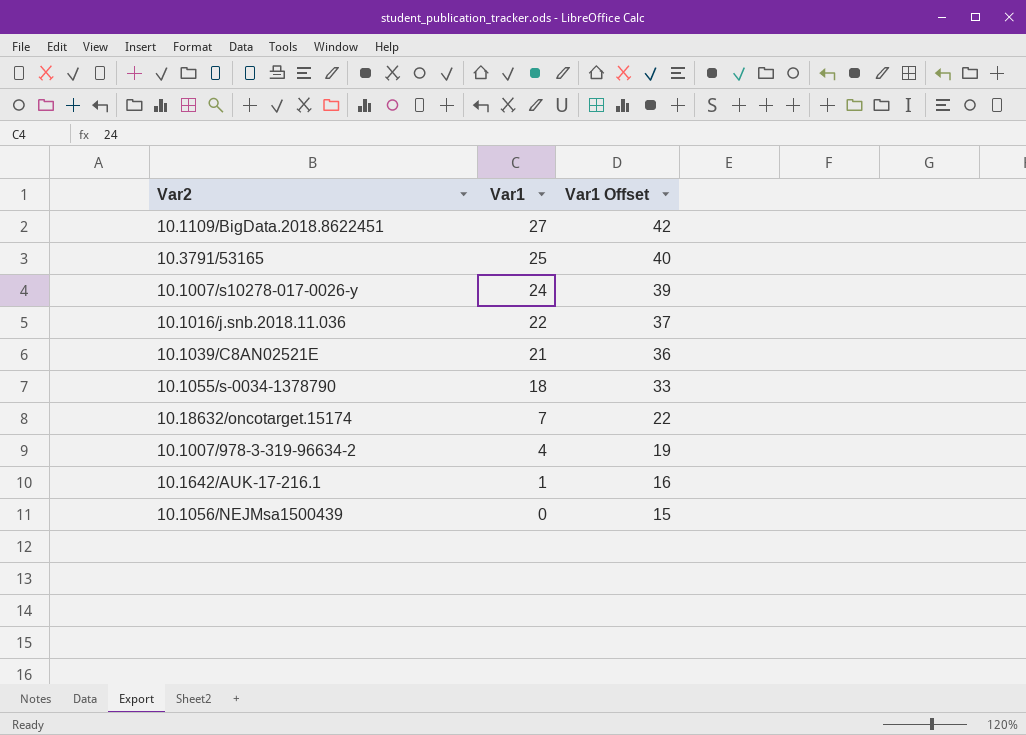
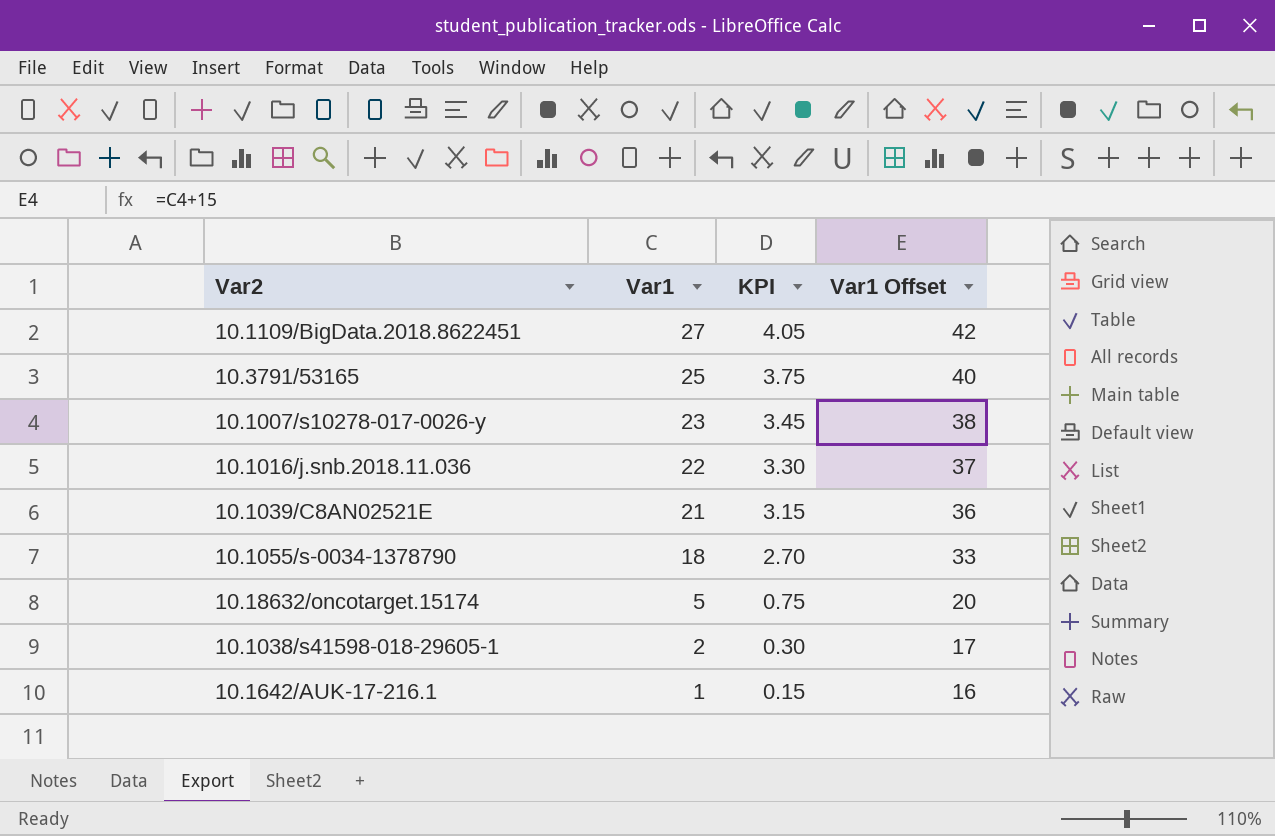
column KPI | formula: none -> [Var1] * 0.15
row 10.1007/978-3-319-96634-2: 4 | 19 -> none
row 10.1056/NEJMsa1500439: 0 | 15 -> none
10.1007/s10278-017-0026-y | Var1: 24 -> 23
10.1007/s10278-017-0026-y | Var1 Offset: 39 -> 38
10.18632/oncotarget.15174 | Var1: 7 -> 5
10.18632/oncotarget.15174 | Var1 Offset: 22 -> 20
row 10.1038/s41598-018-29605-1: none -> 2 | 0.30 | 17

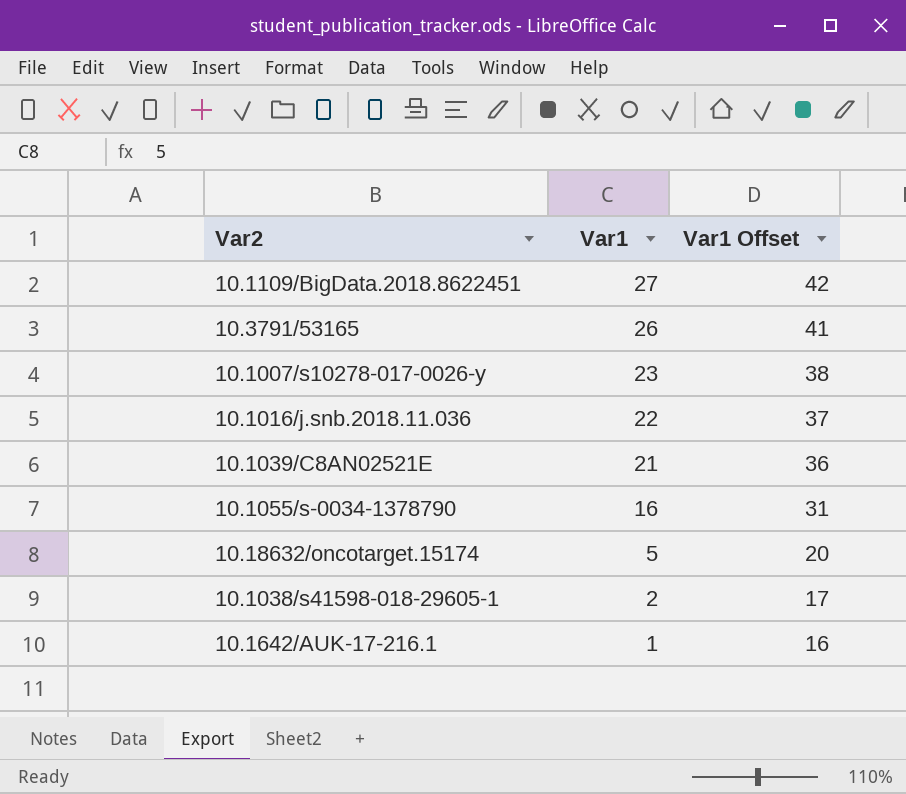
column KPI | formula: [Var1] * 0.15 -> none
10.3791/53165 | Var1: 25 -> 26
10.3791/53165 | Var1 Offset: 40 -> 41
10.1055/s-0034-1378790 | Var1: 18 -> 16
10.1055/s-0034-1378790 | Var1 Offset: 33 -> 31

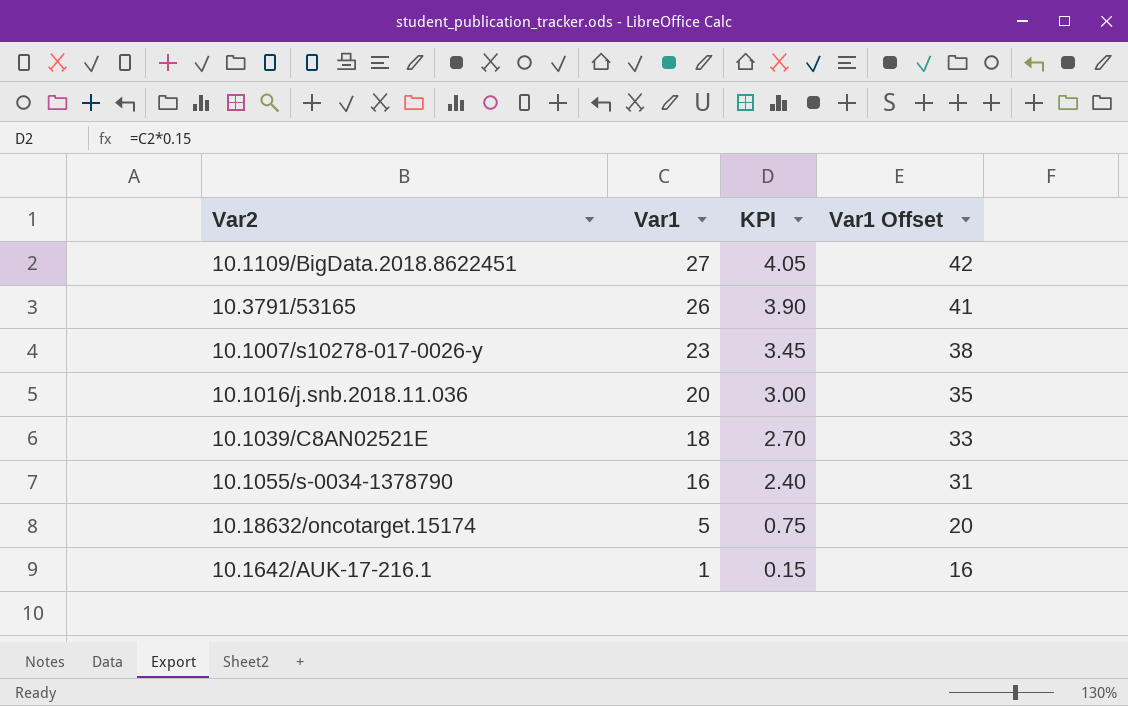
column KPI | formula: none -> [Var1] * 0.15
row 10.1038/s41598-018-29605-1: 2 | 17 -> none
10.1016/j.snb.2018.11.036 | Var1: 22 -> 20
10.1016/j.snb.2018.11.036 | Var1 Offset: 37 -> 35
10.1039/C8AN02521E | Var1: 21 -> 18
10.1039/C8AN02521E | Var1 Offset: 36 -> 33

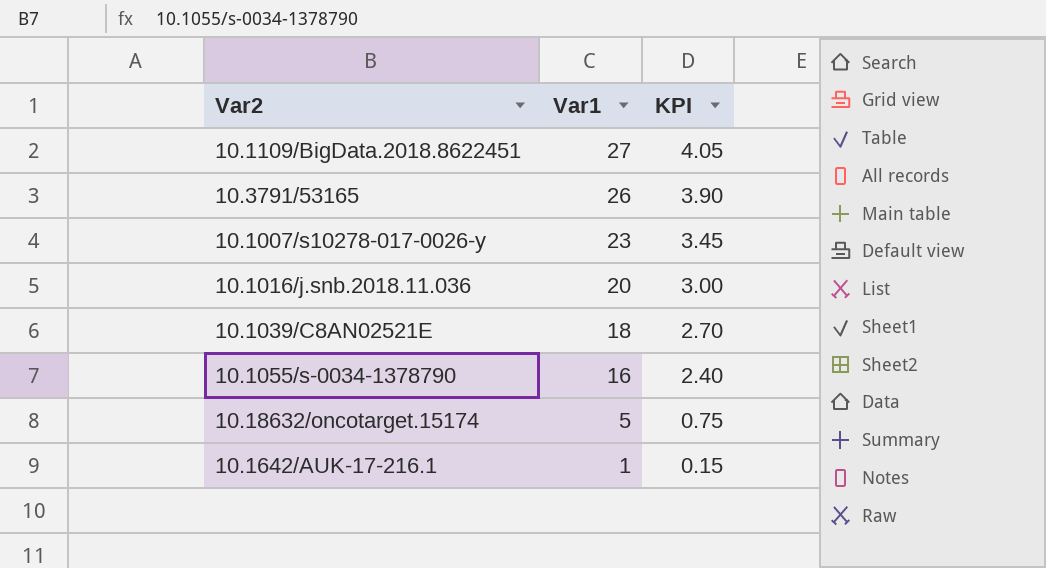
column Var1 Offset | formula: [Var1] + 15 -> none

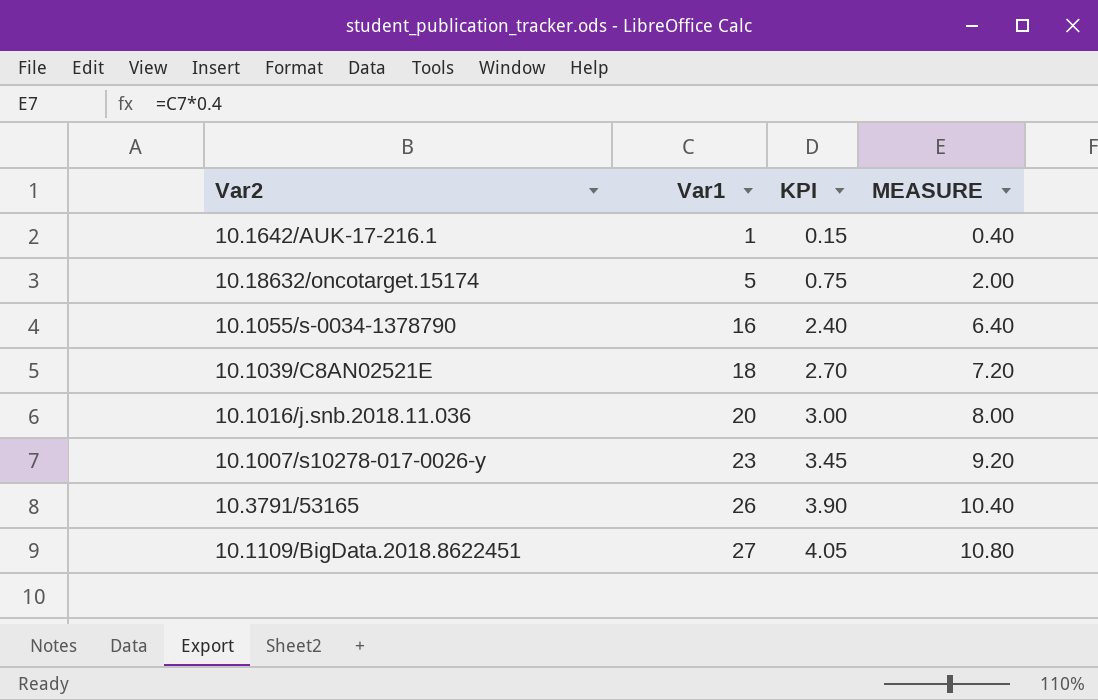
row order: Var1 descending -> Var1 ascending
column MEASURE | formula: none -> [Var1] * 0.4

